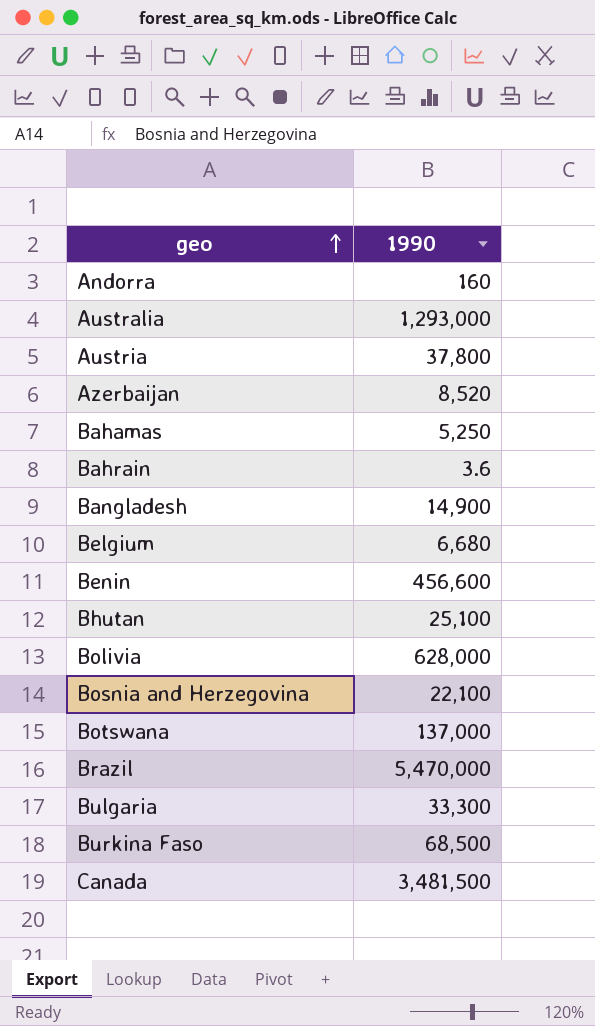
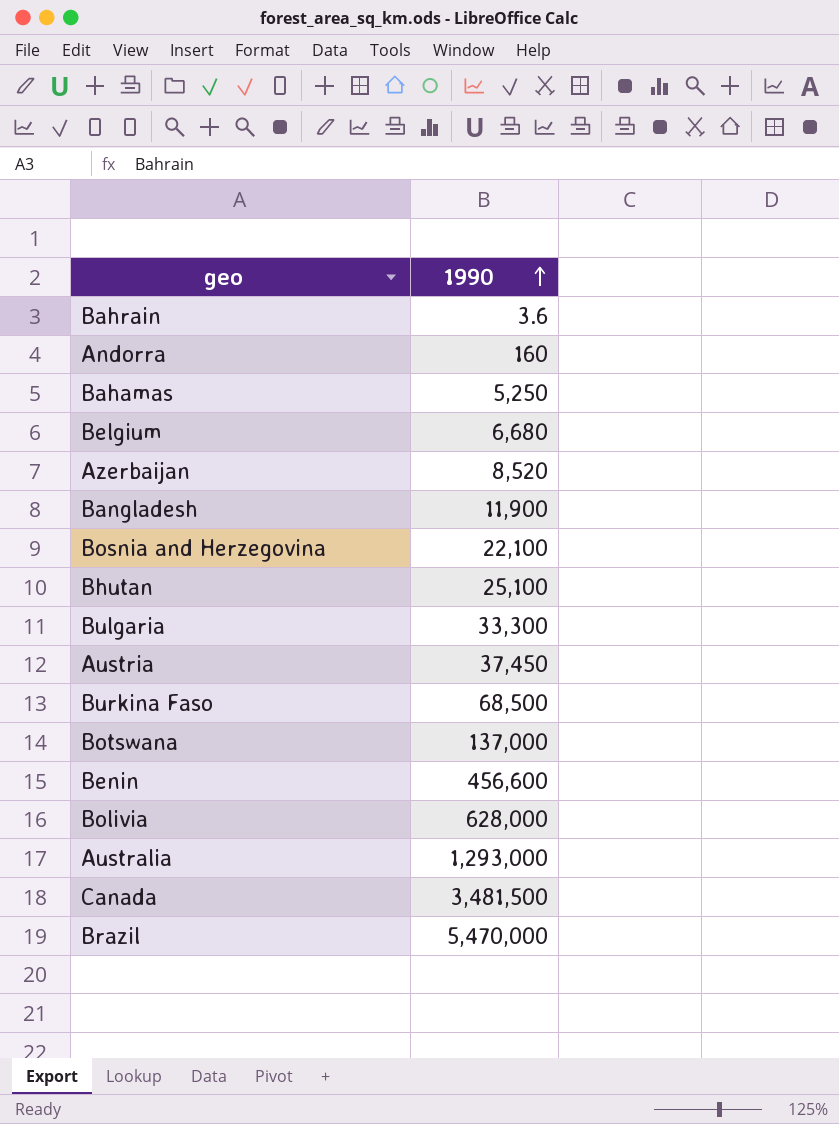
row order: geo ascending -> 1990 ascending
Bangladesh | 1990: 14,900 -> 11,900
Austria | 1990: 37,800 -> 37,450

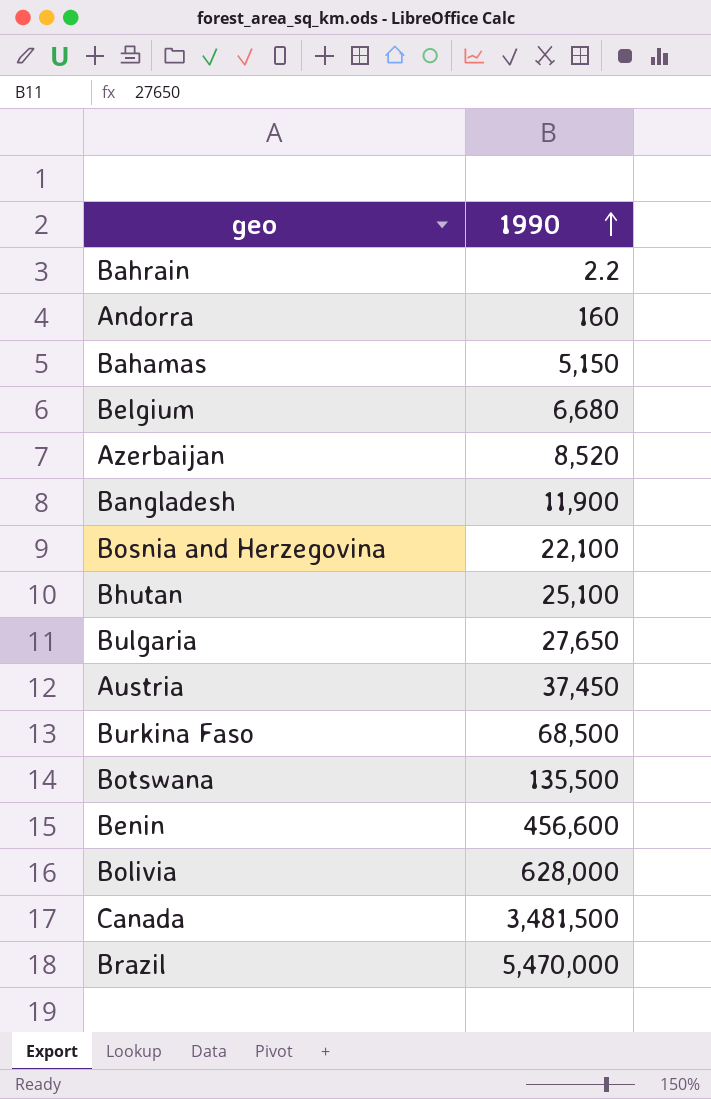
row Australia: 1,293,000 -> none
Bahrain | 1990: 3.6 -> 2.2
Bahamas | 1990: 5,250 -> 5,150
Bulgaria | 1990: 33,300 -> 27,650
Botswana | 1990: 137,000 -> 135,500

